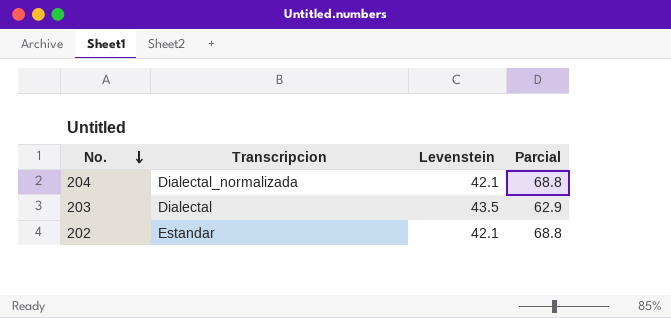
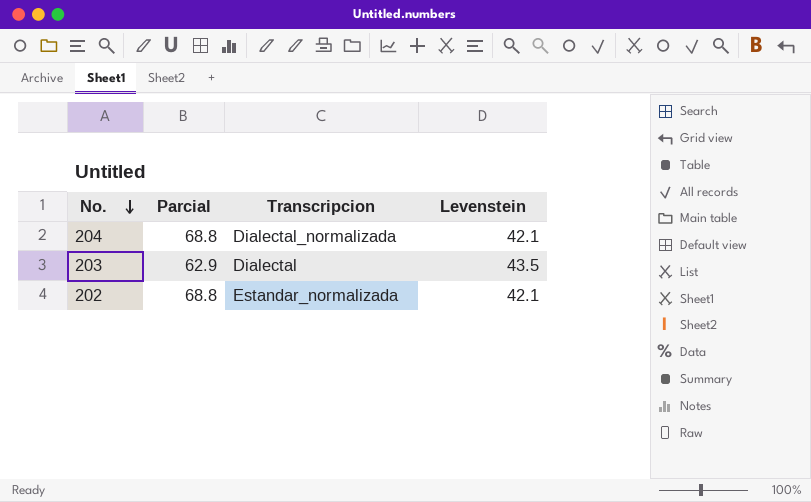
column Parcial | position: 4 -> 2
202 | Transcripcion: Estandar -> Estandar_normalizada

